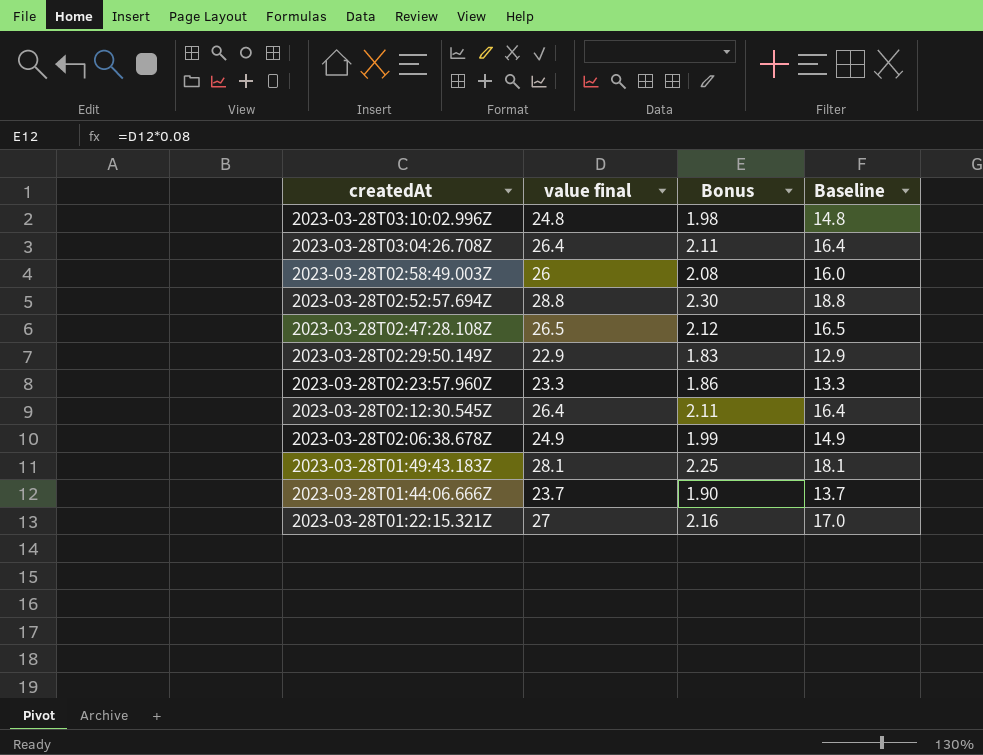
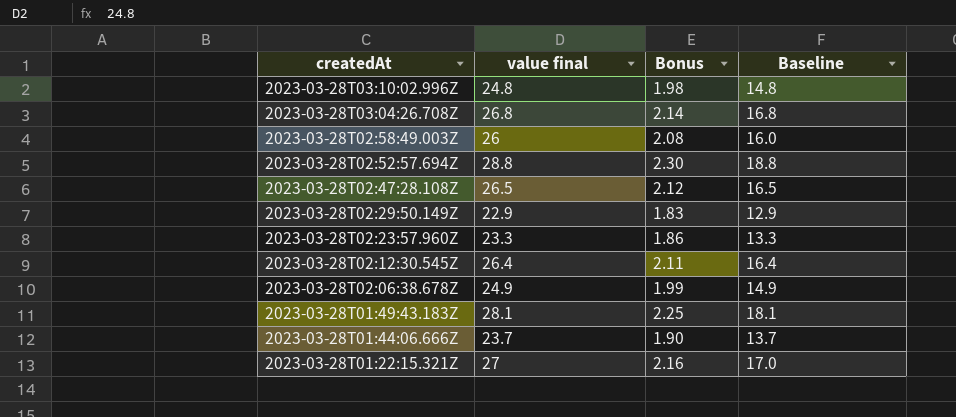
2023-03-28T03:04:26.708Z | value final: 26.4 -> 26.8
2023-03-28T03:04:26.708Z | Bonus: 2.11 -> 2.14
2023-03-28T03:04:26.708Z | Baseline: 16.4 -> 16.8

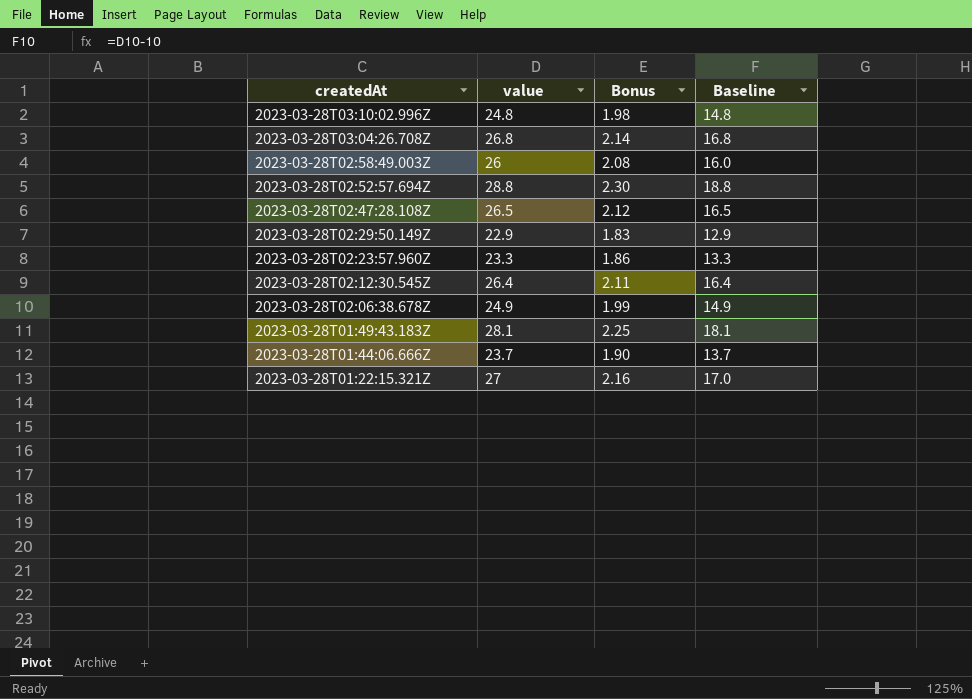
column name: value final -> value

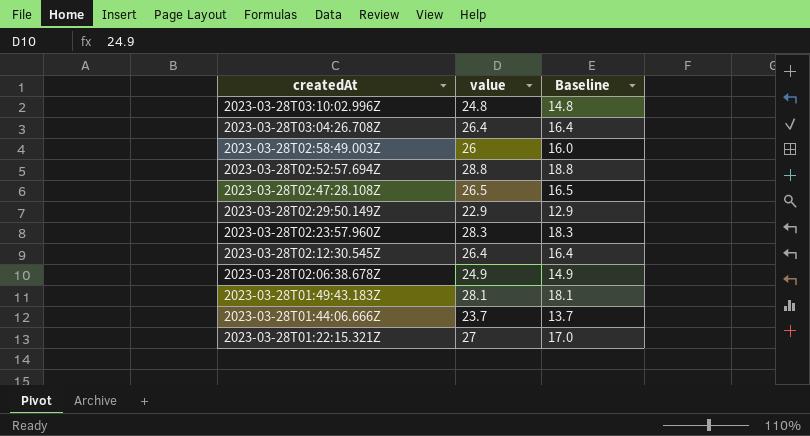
column Bonus | formula: [value] * 0.08 -> none
2023-03-28T03:04:26.708Z | value: 26.8 -> 26.4
2023-03-28T03:04:26.708Z | Baseline: 16.8 -> 16.4
2023-03-28T02:23:57.960Z | value: 23.3 -> 28.3
2023-03-28T02:23:57.960Z | Baseline: 13.3 -> 18.3

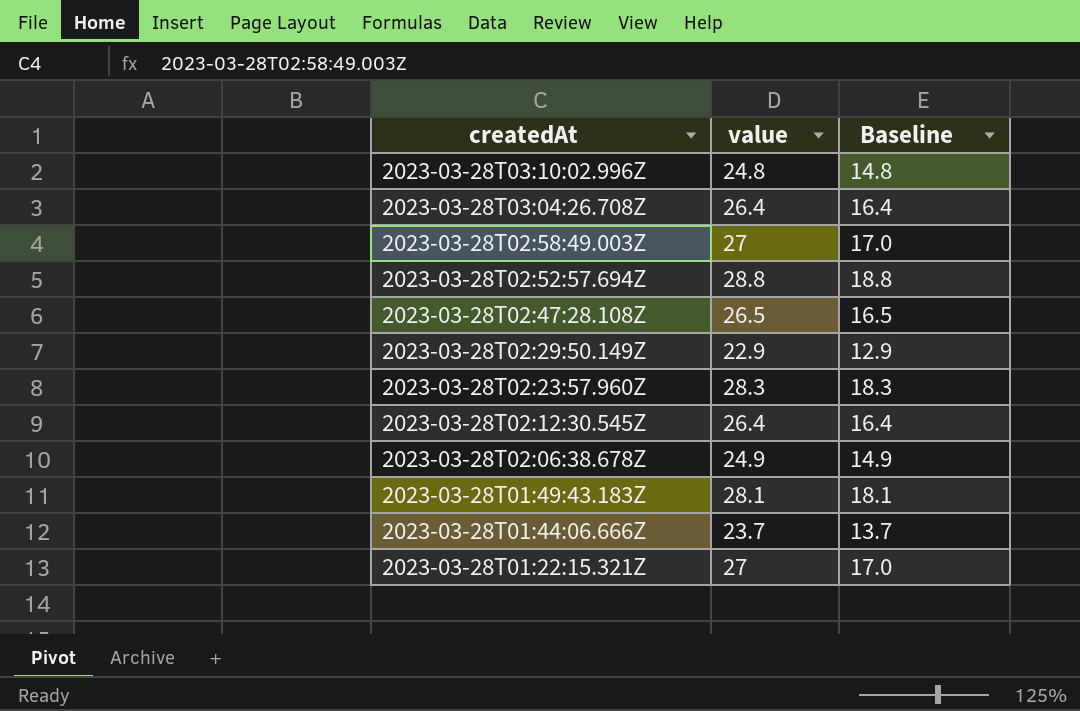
2023-03-28T02:58:49.003Z | value: 26 -> 27
2023-03-28T02:58:49.003Z | Baseline: 16.0 -> 17.0

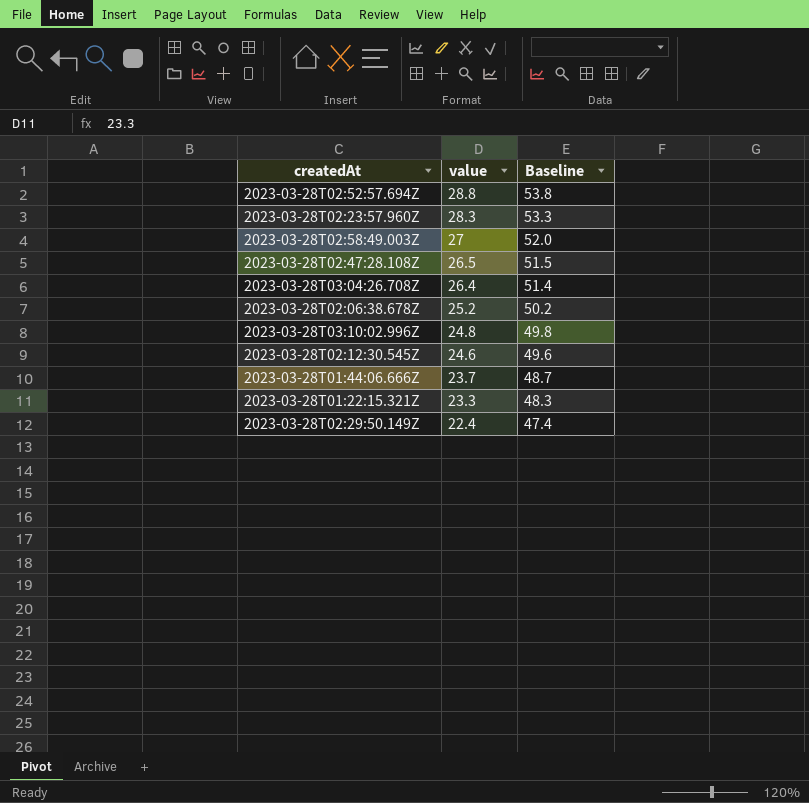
row order: createdAt descending -> value descending
column Baseline | formula: [value] - 10 -> [value] + 25
row 2023-03-28T01:49:43.183Z: 28.1 | 18.1 -> none
2023-03-28T02:06:38.678Z | value: 24.9 -> 25.2
2023-03-28T02:12:30.545Z | value: 26.4 -> 24.6
2023-03-28T01:22:15.321Z | value: 27 -> 23.3
2023-03-28T02:29:50.149Z | value: 22.9 -> 22.4

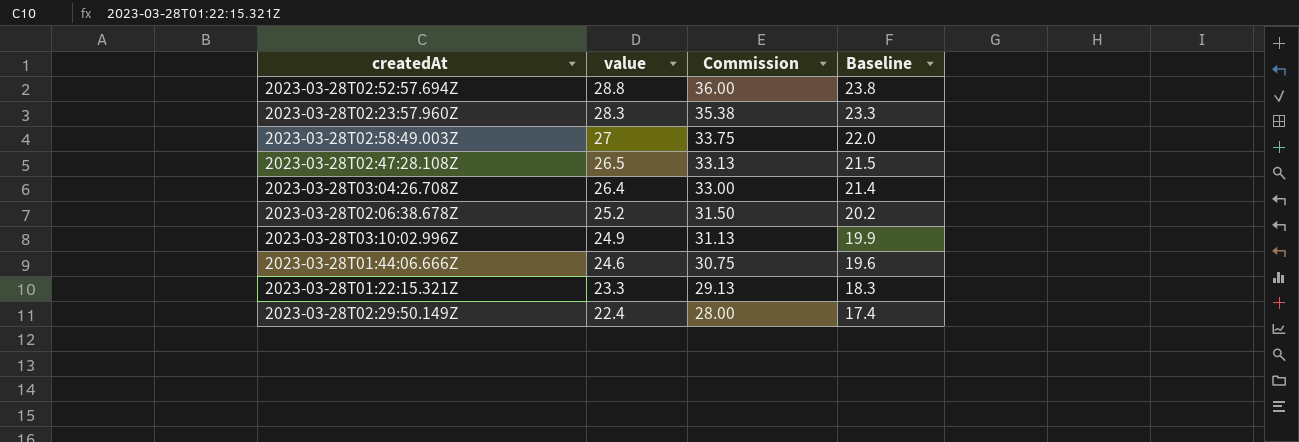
column Commission | formula: none -> [value] * 1.25
column Baseline | formula: [value] + 25 -> [value] - 5
row 2023-03-28T02:12:30.545Z: 24.6 | 49.6 -> none
2023-03-28T03:10:02.996Z | value: 24.8 -> 24.9
2023-03-28T01:44:06.666Z | value: 23.7 -> 24.6

